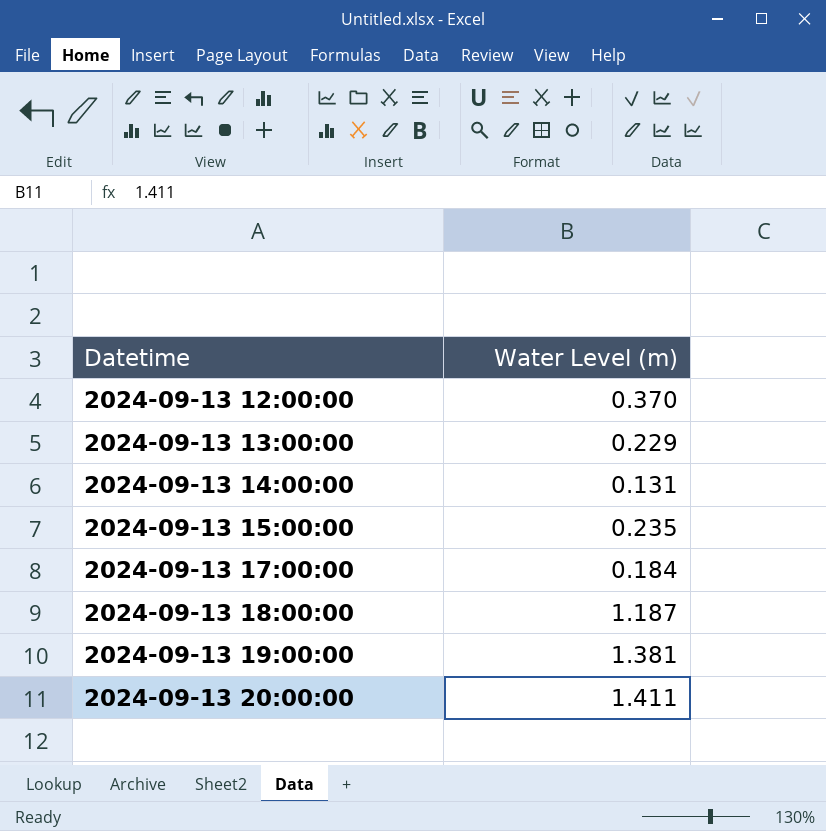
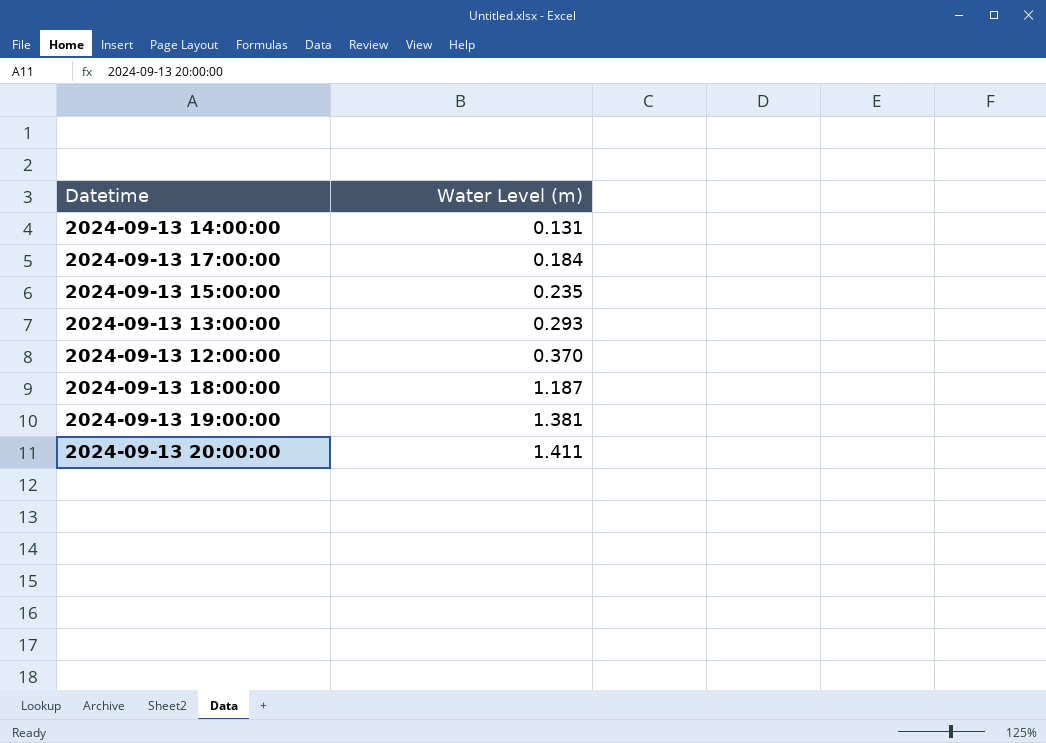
row order: Datetime ascending -> Water Level (m) ascending
2024-09-13 13:00:00 | Water Level (m): 0.229 -> 0.293

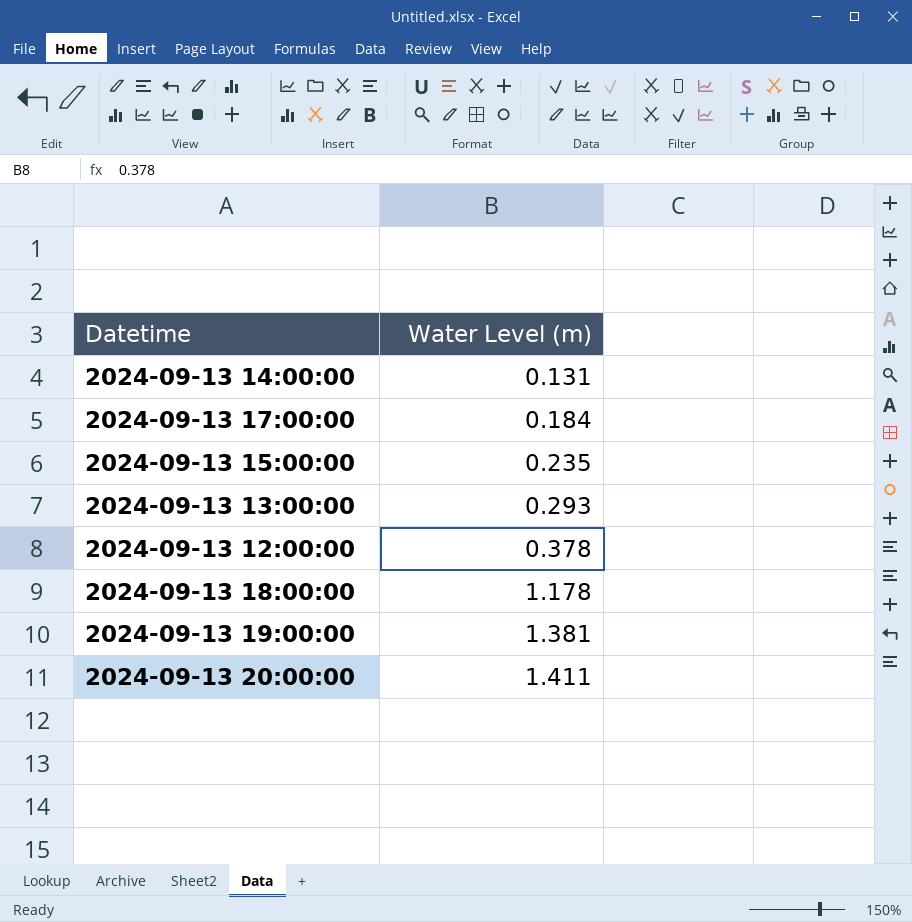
2024-09-13 12:00:00 | Water Level (m): 0.370 -> 0.378
2024-09-13 18:00:00 | Water Level (m): 1.187 -> 1.178

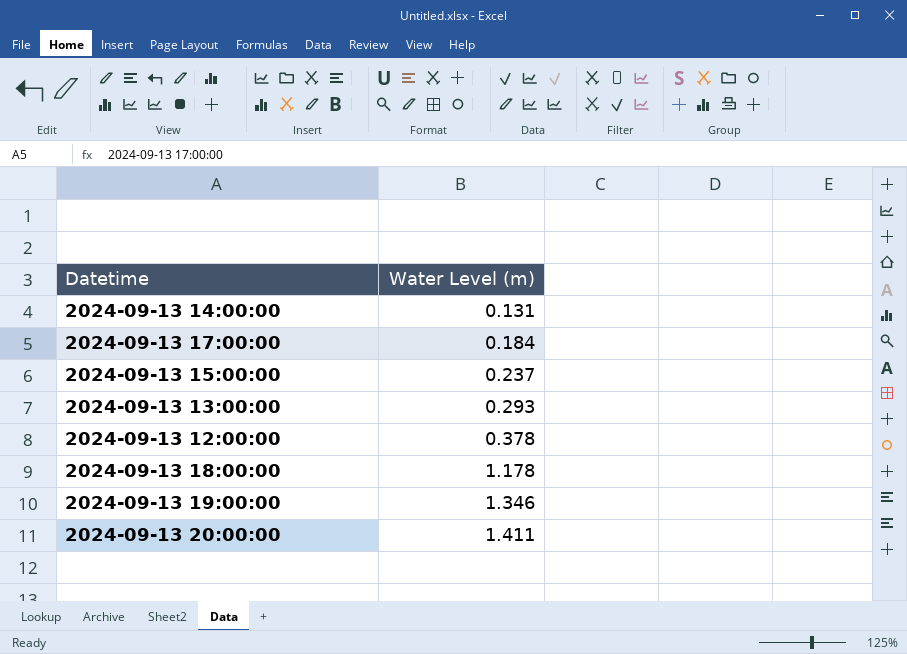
2024-09-13 15:00:00 | Water Level (m): 0.235 -> 0.237
2024-09-13 19:00:00 | Water Level (m): 1.381 -> 1.346

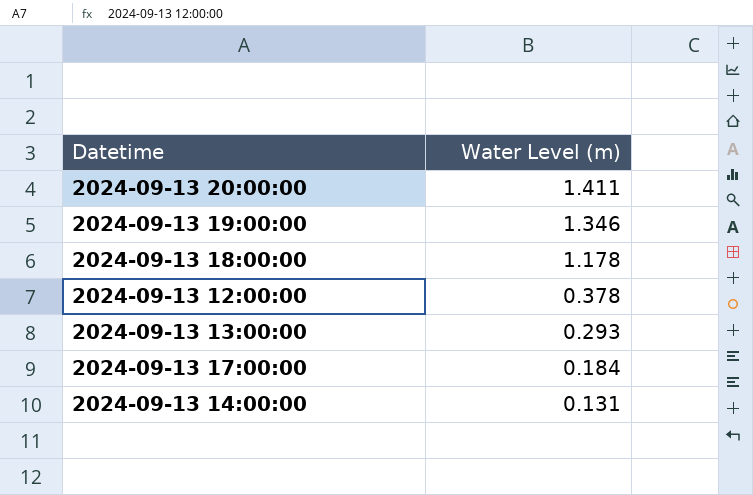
row order: Water Level (m) ascending -> Water Level (m) descending
row 2024-09-13 15:00:00: 0.237 -> none

